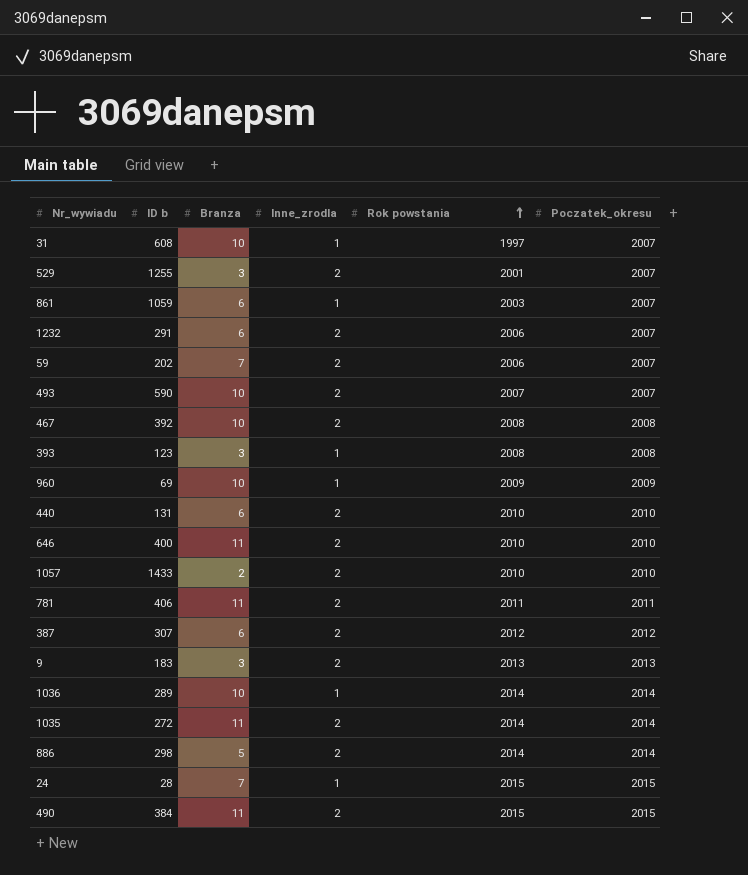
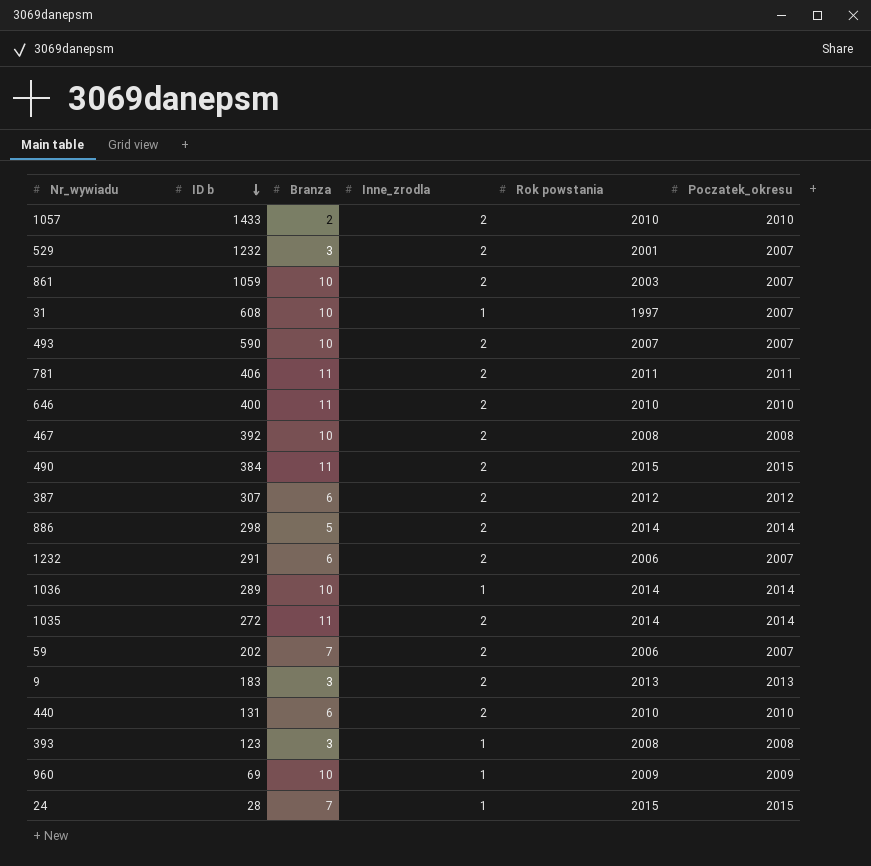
row order: Rok powstania ascending -> ID b descending
529 | ID b: 1255 -> 1232
861 | Branza: 6 -> 10
861 | Inne_zrodla: 1 -> 2

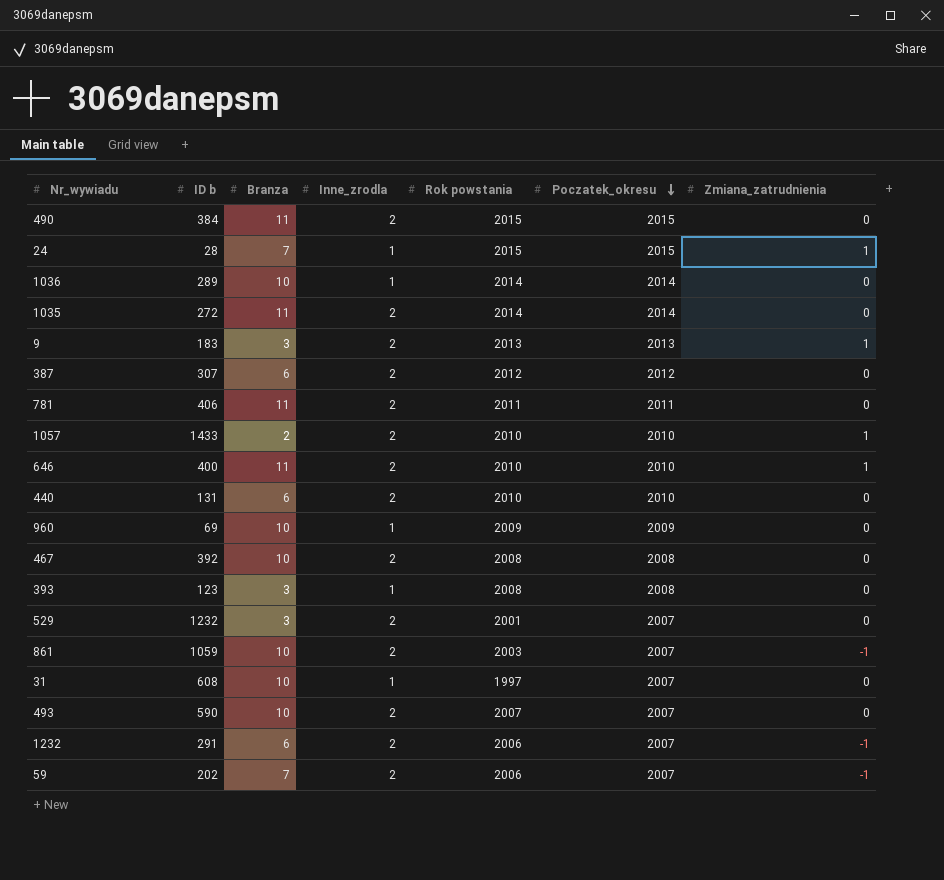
row order: ID b descending -> Poczatek_okresu descending
column Zmiana_zatrudnienia | position: none -> 7
row 886: 298 | 5 | 2 | 2014 | 2014 -> none

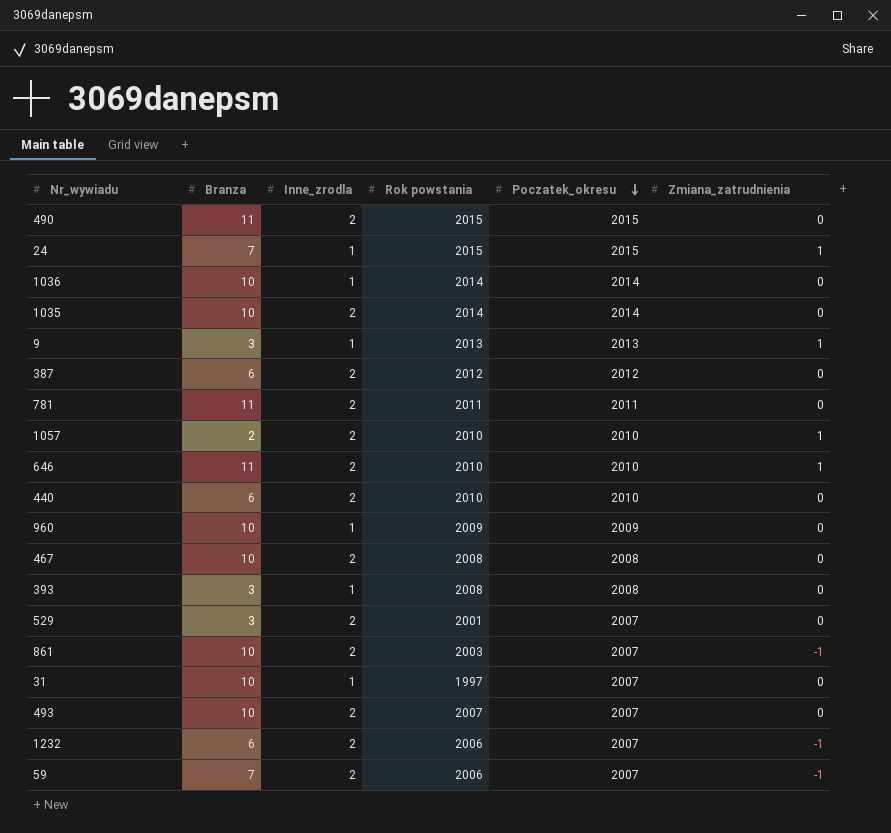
column ID b | position: 2 -> none
1035 | Branza: 11 -> 10
9 | Inne_zrodla: 2 -> 1

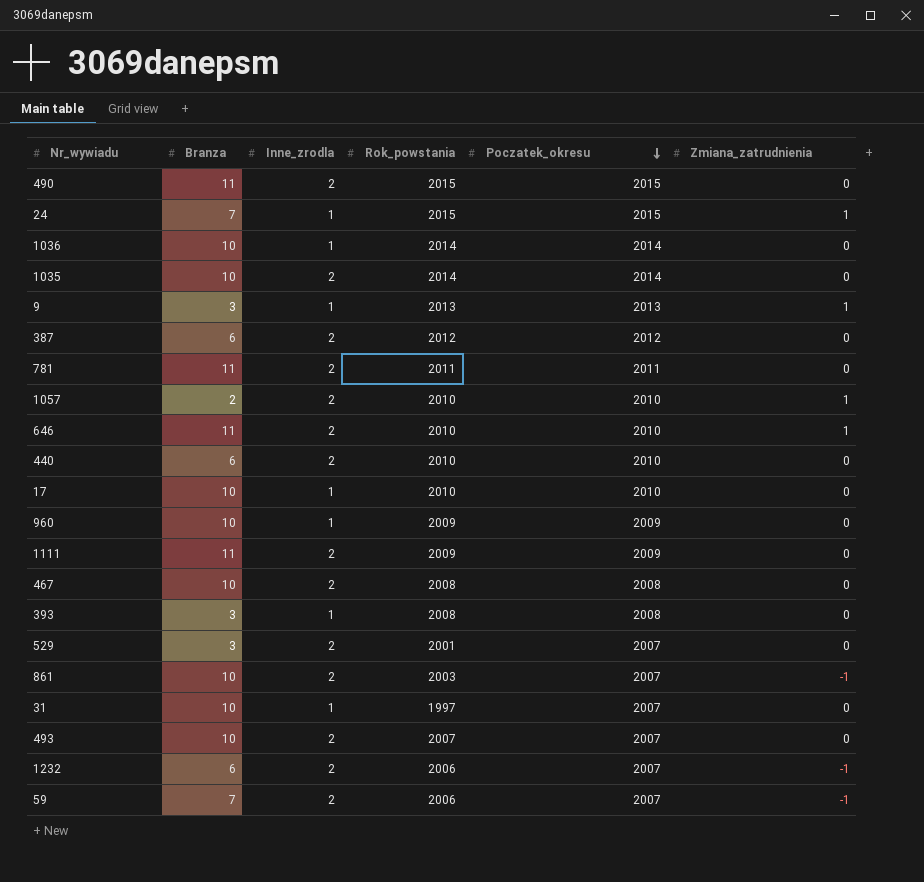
column name: Rok powstania -> Rok_powstania
row 17: none -> 10 | 1 | 2010 | 2010 | 0
row 1111: none -> 11 | 2 | 2009 | 2009 | 0

